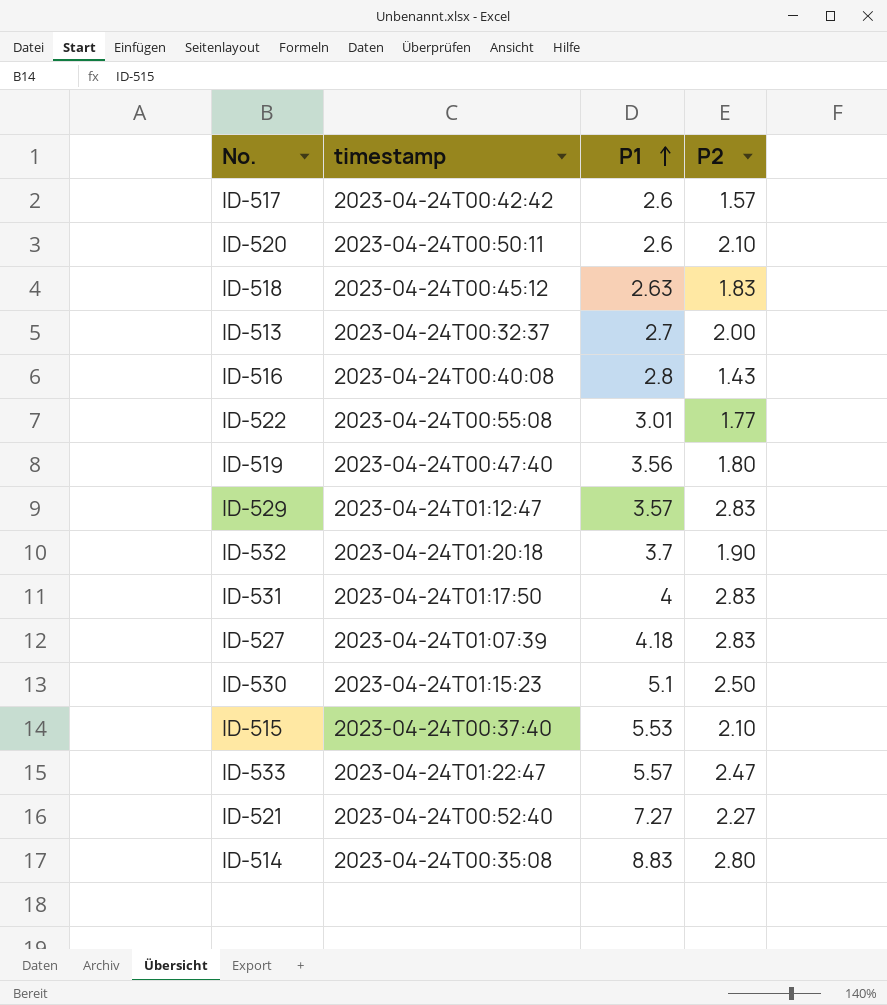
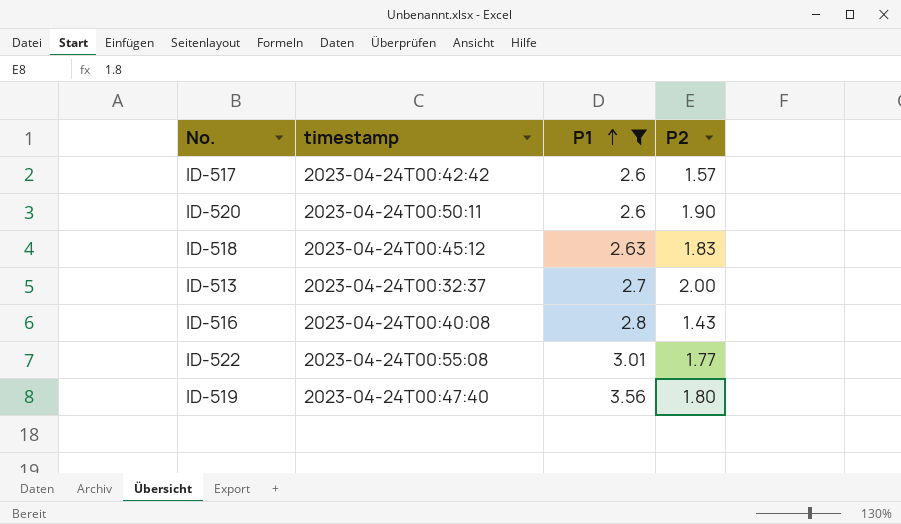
filter: none -> P1 <= 3.56
ID-520 | P2: 2.10 -> 1.90

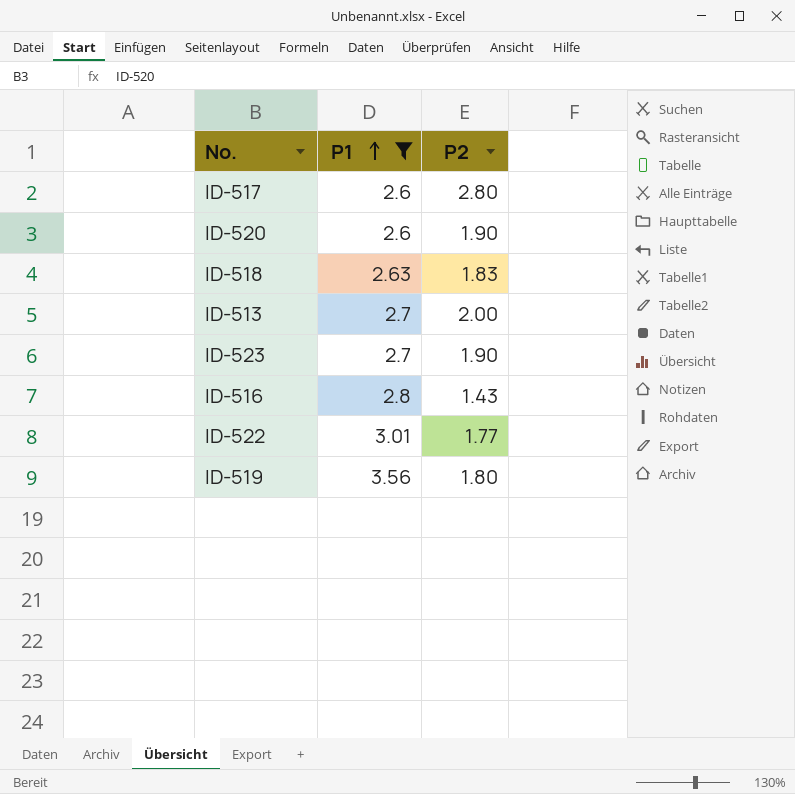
column timestamp | position: 2 -> none
ID-517 | P2: 1.57 -> 2.80
row ID-523: none -> 2.7 | 1.90

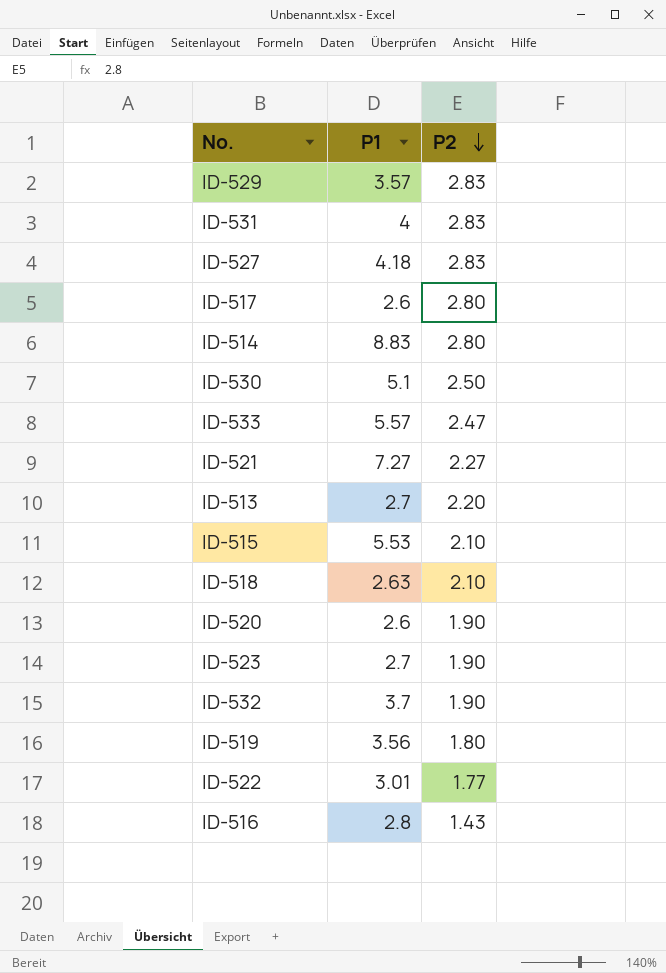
filter: P1 <= 3.56 -> none
row order: P1 ascending -> P2 descending
ID-513 | P2: 2.00 -> 2.20
ID-518 | P2: 1.83 -> 2.10

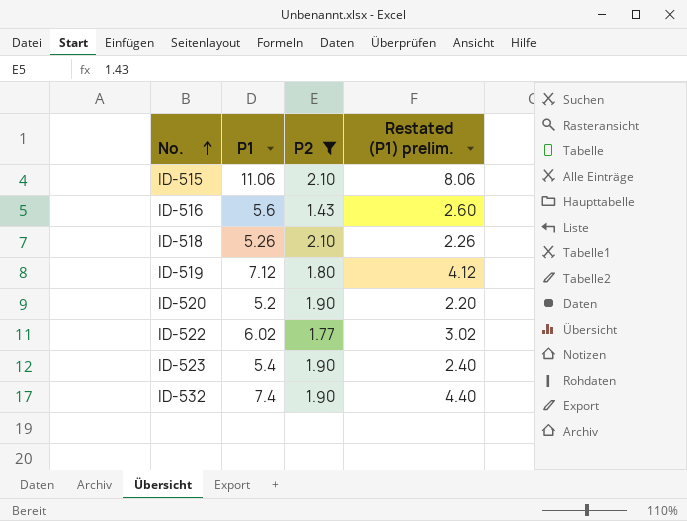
filter: none -> P2 <= 2.10
row order: P2 descending -> No. ascending
column Restated (P1) prelim. | formula: none -> [P1] - 3
ID-515 | P1: 5.53 -> 11.06
ID-516 | P1: 2.8 -> 5.6
ID-518 | P1: 2.63 -> 5.26
ID-519 | P1: 3.56 -> 7.12
ID-520 | P1: 2.6 -> 5.2
ID-522 | P1: 3.01 -> 6.02
ID-523 | P1: 2.7 -> 5.4
ID-532 | P1: 3.7 -> 7.4

